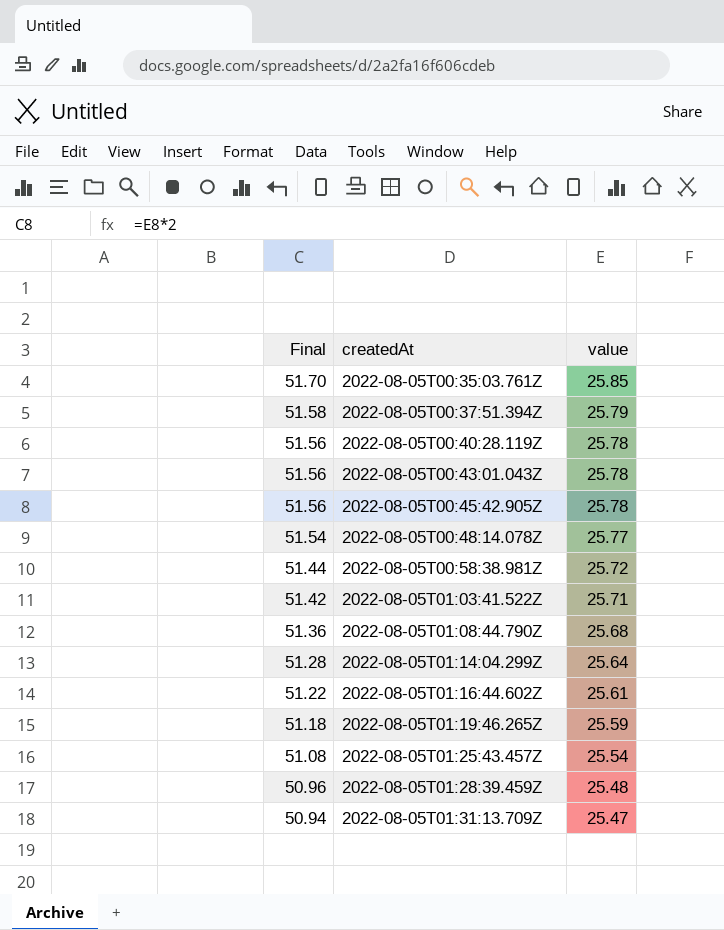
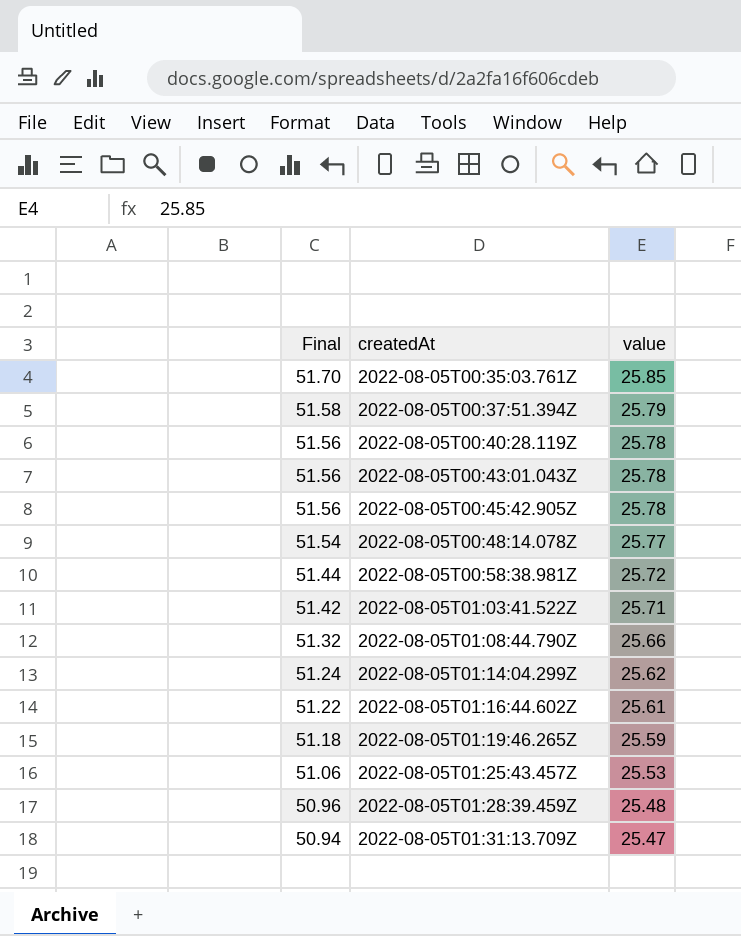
2022-08-05T01:08:44.790Z | Final: 51.36 -> 51.32
2022-08-05T01:08:44.790Z | value: 25.68 -> 25.66
2022-08-05T01:14:04.299Z | Final: 51.28 -> 51.24
2022-08-05T01:14:04.299Z | value: 25.64 -> 25.62
2022-08-05T01:25:43.457Z | Final: 51.08 -> 51.06
2022-08-05T01:25:43.457Z | value: 25.54 -> 25.53

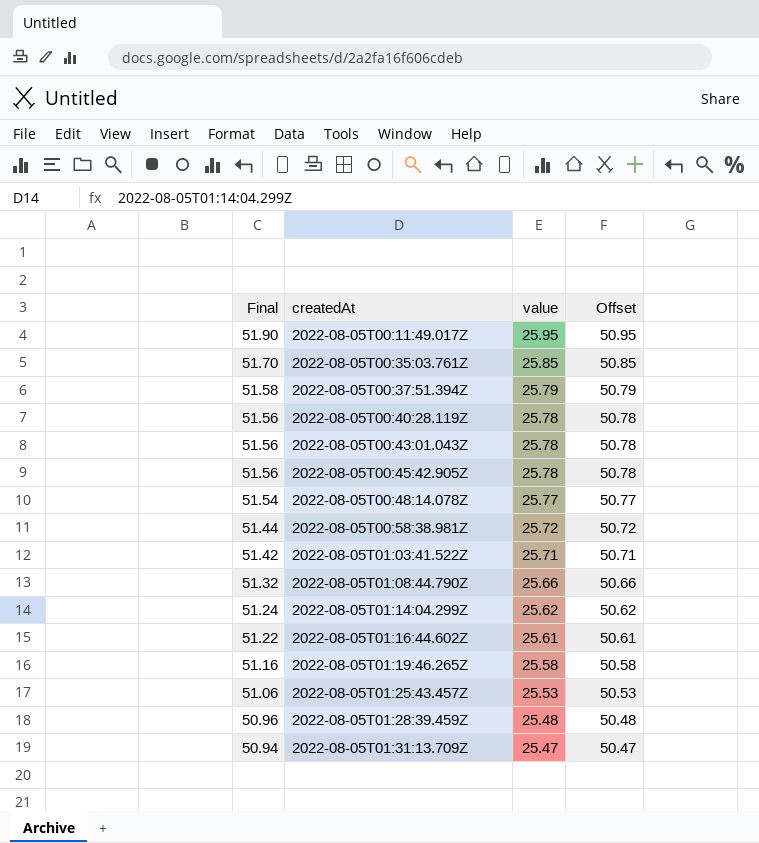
column Offset | formula: none -> [value] + 25
row 2022-08-05T00:11:49.017Z: none -> 51.90 | 25.95 | 50.95
2022-08-05T01:19:46.265Z | Final: 51.18 -> 51.16
2022-08-05T01:19:46.265Z | value: 25.59 -> 25.58

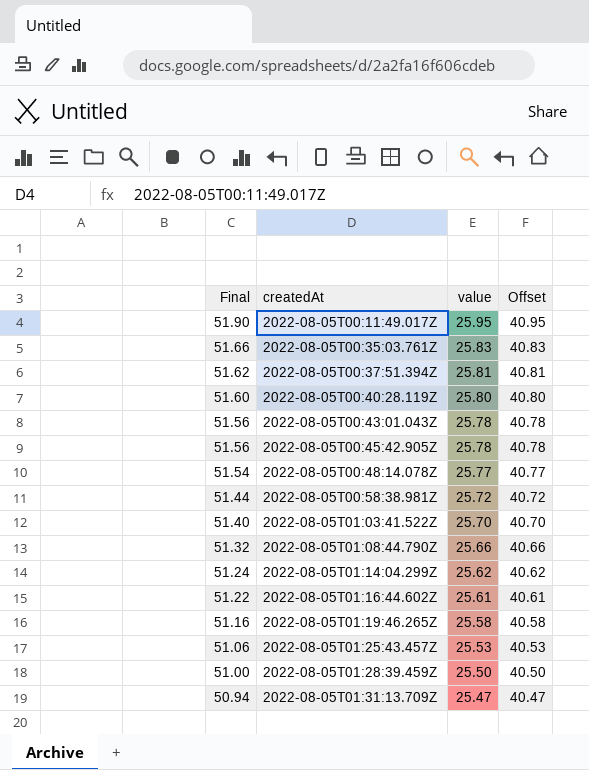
column Offset | formula: [value] + 25 -> [value] + 15
2022-08-05T00:35:03.761Z | Final: 51.70 -> 51.66
2022-08-05T00:35:03.761Z | value: 25.85 -> 25.83
2022-08-05T00:37:51.394Z | Final: 51.58 -> 51.62
2022-08-05T00:37:51.394Z | value: 25.79 -> 25.81
2022-08-05T00:40:28.119Z | Final: 51.56 -> 51.60
2022-08-05T00:40:28.119Z | value: 25.78 -> 25.80
2022-08-05T01:03:41.522Z | Final: 51.42 -> 51.40
2022-08-05T01:03:41.522Z | value: 25.71 -> 25.70
2022-08-05T01:28:39.459Z | Final: 50.96 -> 51.00
2022-08-05T01:28:39.459Z | value: 25.48 -> 25.50

